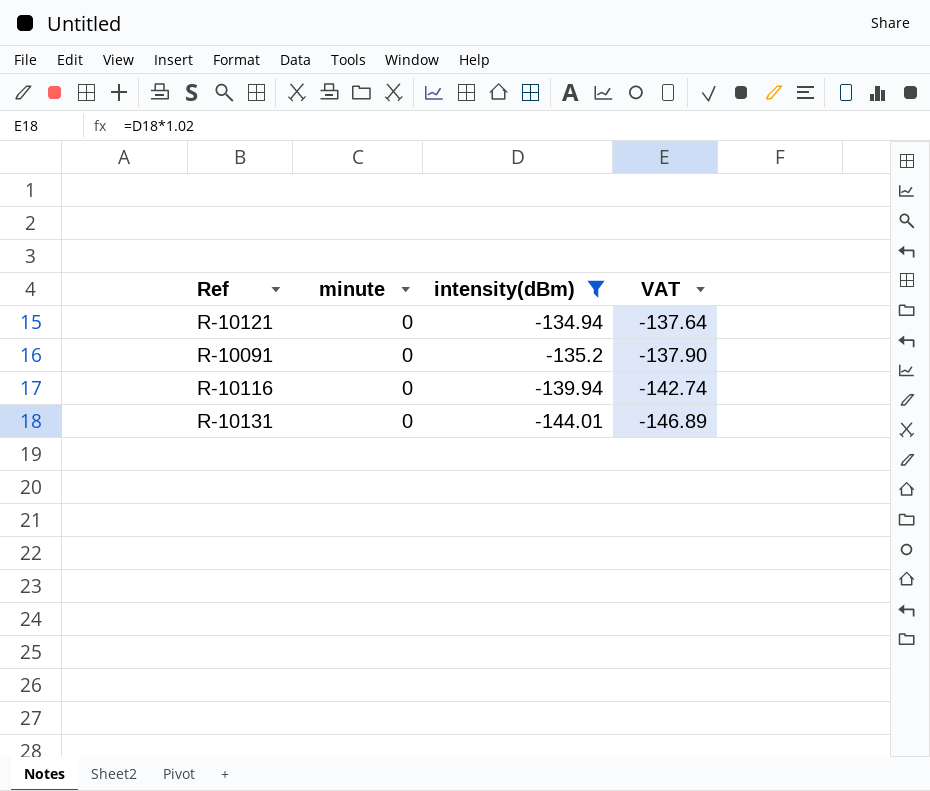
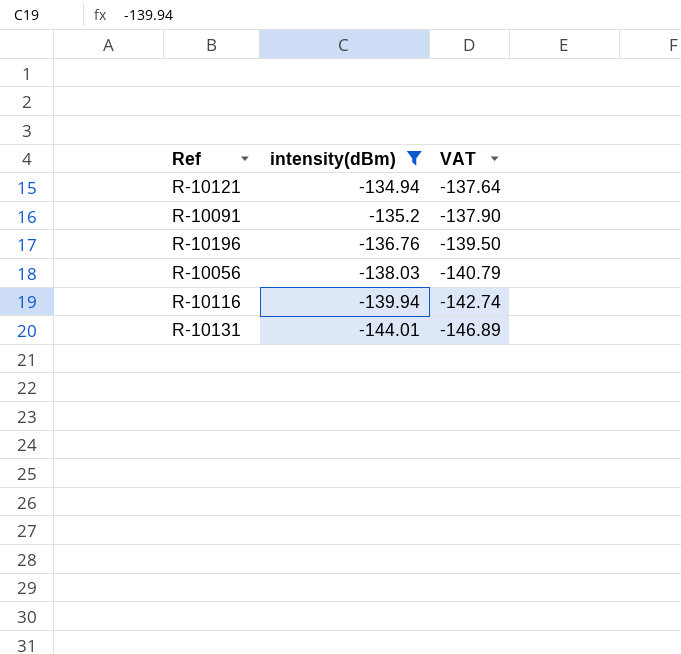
column minute | position: 2 -> none
row R-10196: none -> -136.76 | -139.50
row R-10056: none -> -138.03 | -140.79

